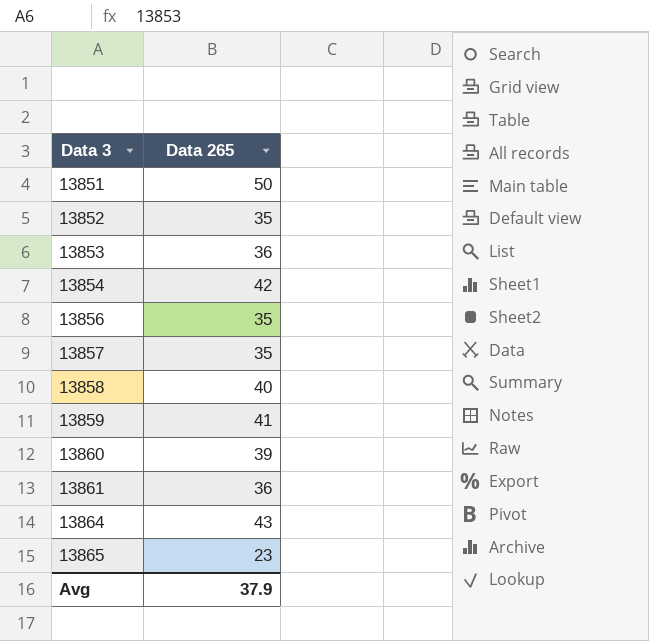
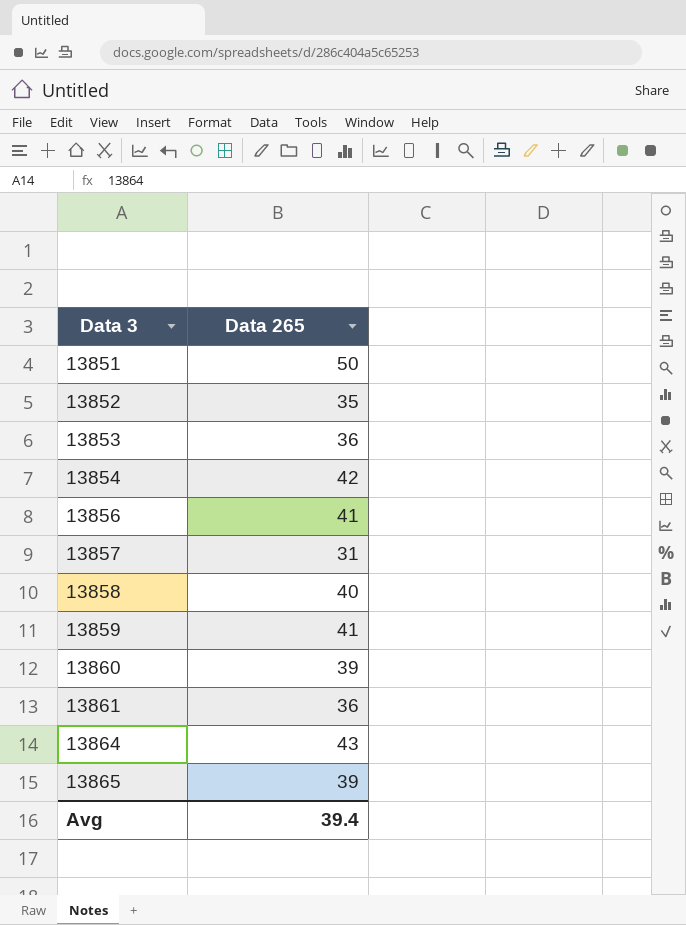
13856 | Data 265: 35 -> 41
13857 | Data 265: 35 -> 31
13865 | Data 265: 23 -> 39
Avg | Data 265: 37.9 -> 39.4

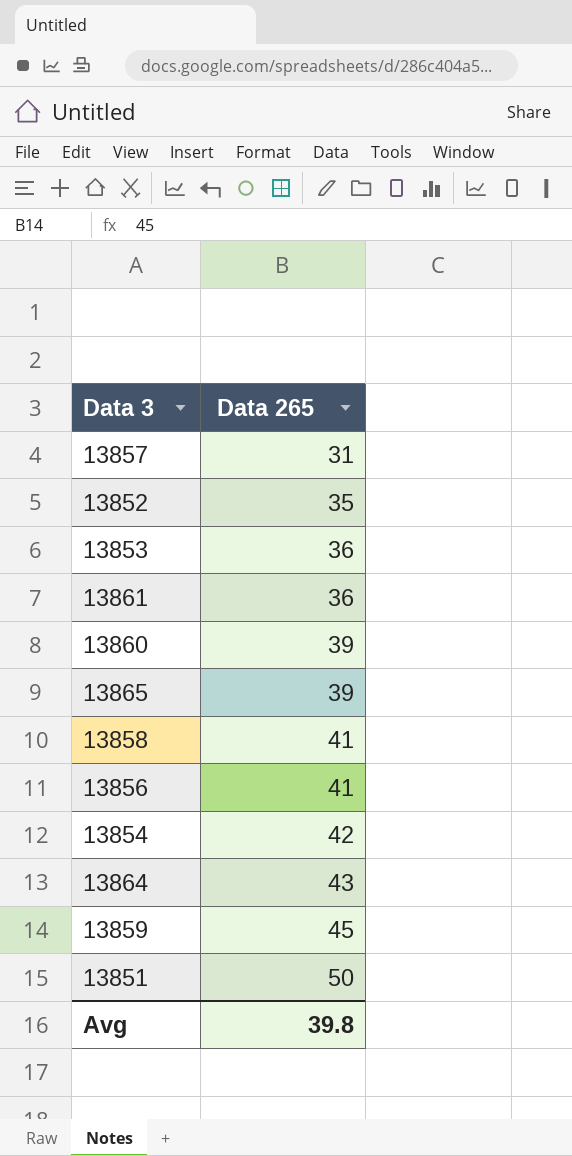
row order: Data 3 ascending -> Data 265 ascending
13858 | Data 265: 40 -> 41
13859 | Data 265: 41 -> 45
Avg | Data 265: 39.4 -> 39.8

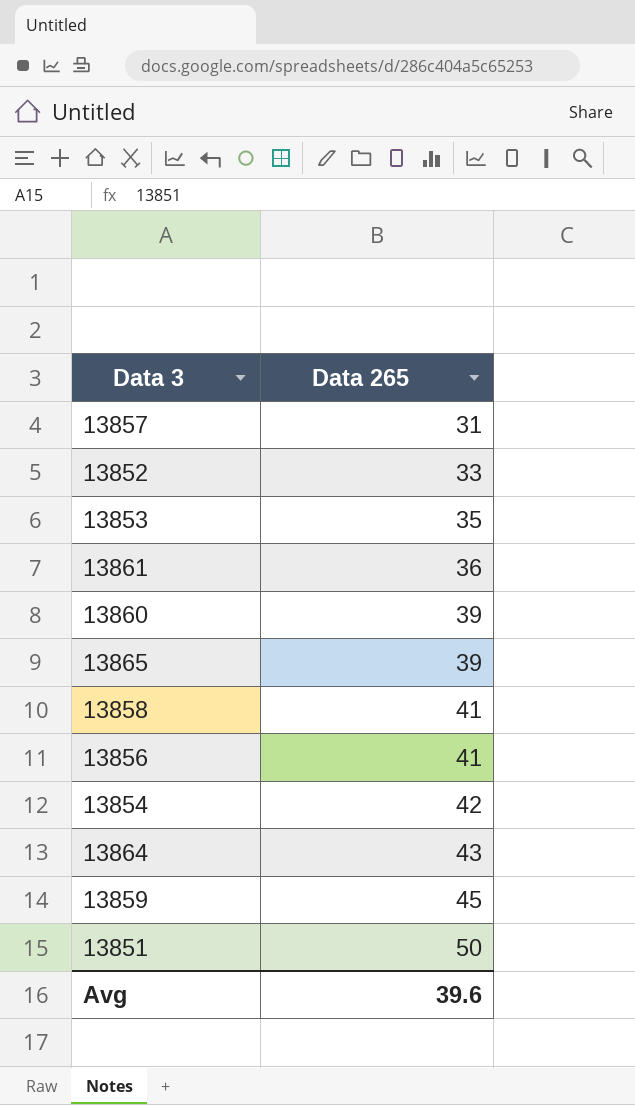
13852 | Data 265: 35 -> 33
13853 | Data 265: 36 -> 35
Avg | Data 265: 39.8 -> 39.6

